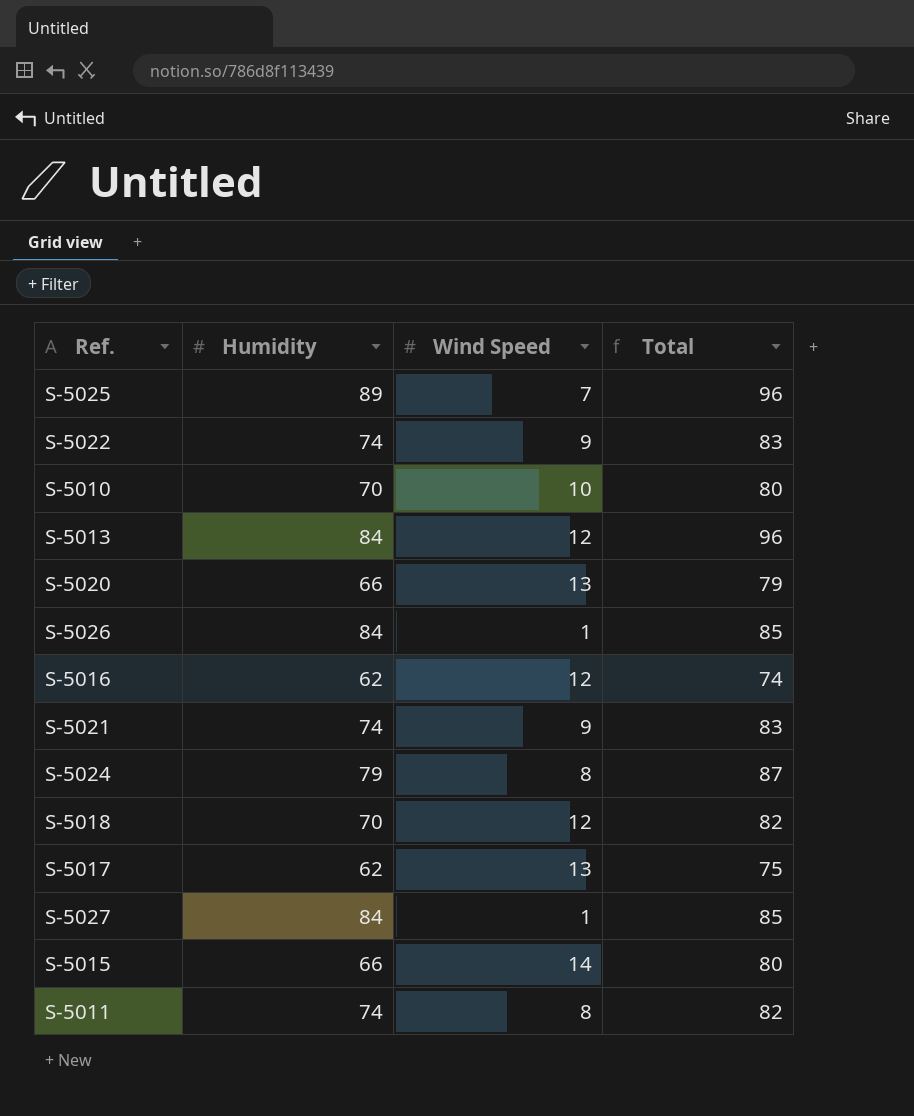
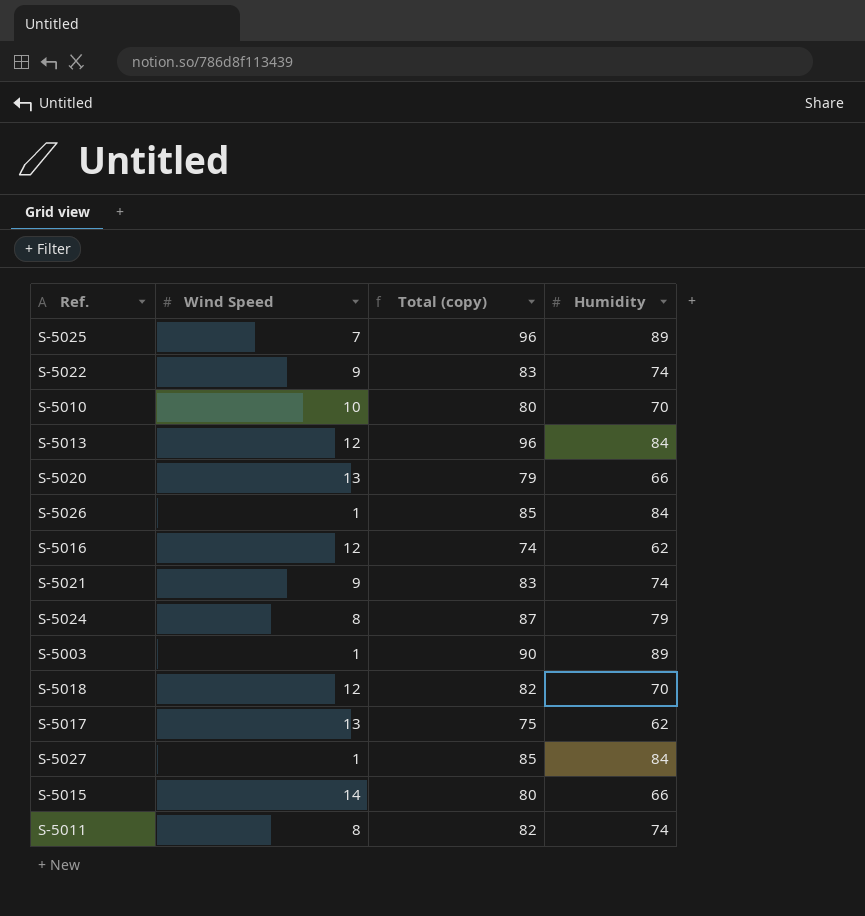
column name: Total -> Total (copy)
column Humidity | position: 2 -> 4
row S-5003: none -> 1 | 90 | 89

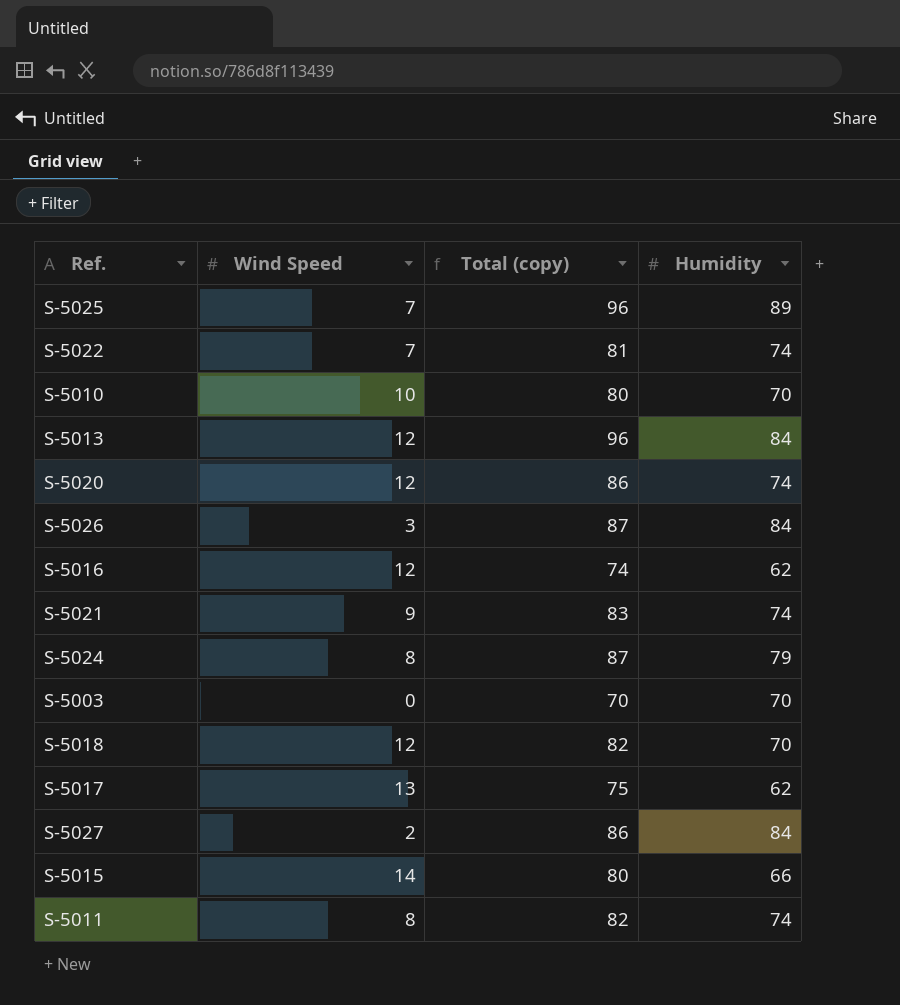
S-5022 | Wind Speed: 9 -> 7
S-5022 | Total (copy): 83 -> 81
S-5020 | Wind Speed: 13 -> 12
S-5020 | Total (copy): 79 -> 86
S-5020 | Humidity: 66 -> 74
S-5026 | Wind Speed: 1 -> 3
S-5026 | Total (copy): 85 -> 87
S-5003 | Wind Speed: 1 -> 0
S-5003 | Total (copy): 90 -> 70
S-5003 | Humidity: 89 -> 70
S-5027 | Wind Speed: 1 -> 2
S-5027 | Total (copy): 85 -> 86

